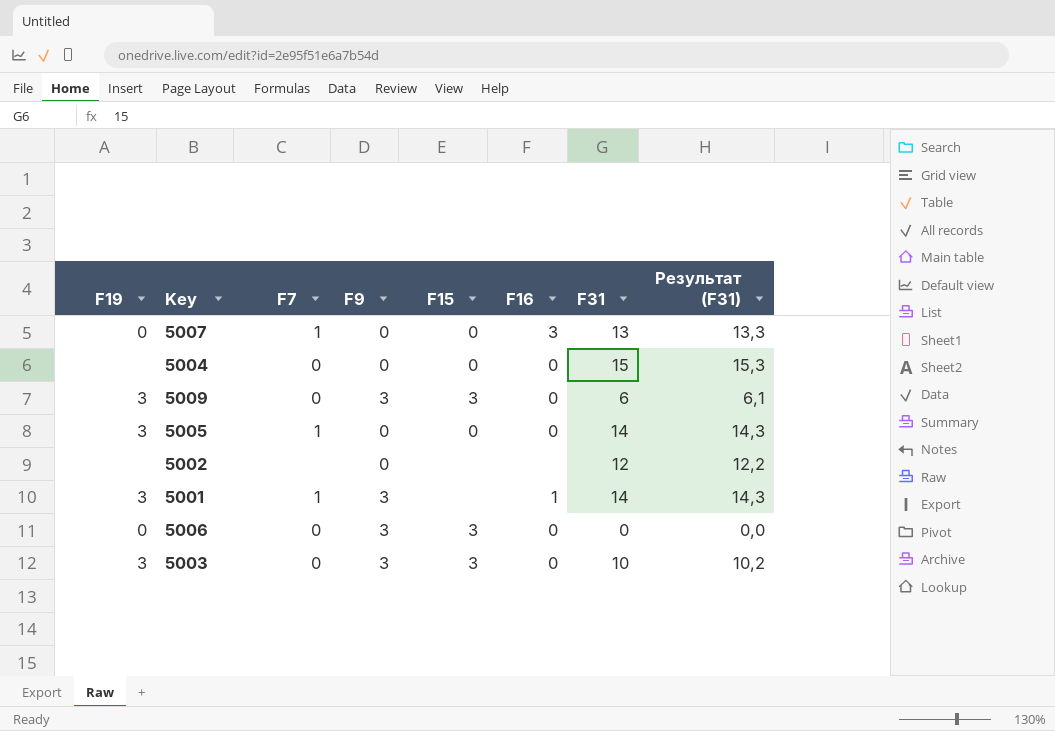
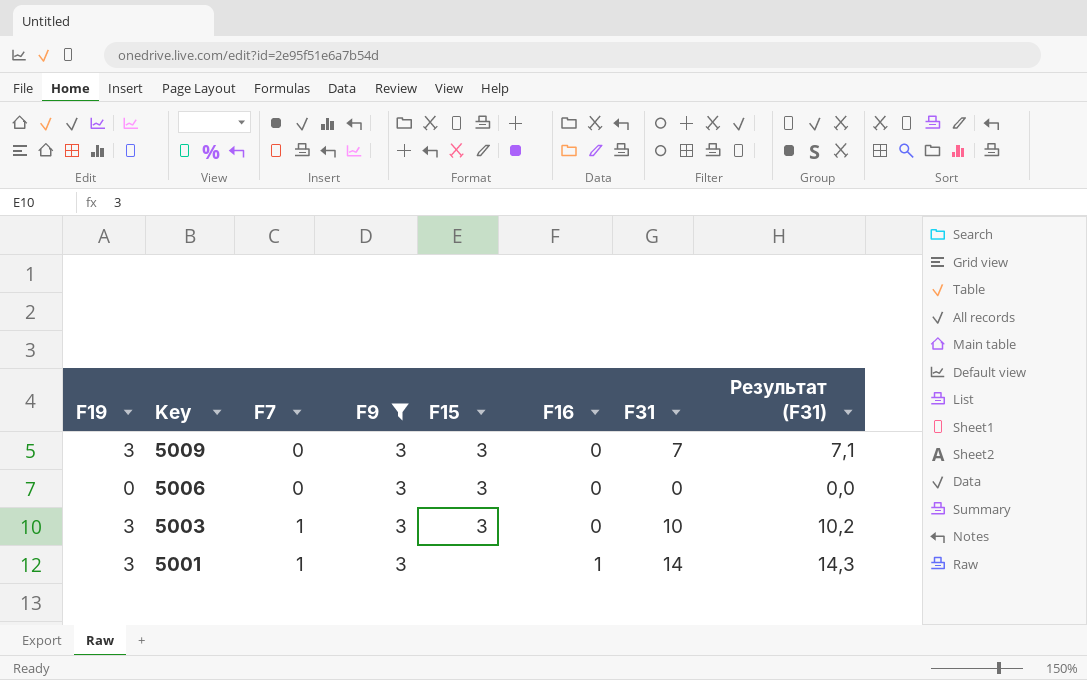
filter: none -> F9 = 3
row order: none -> Key descending
5009 | F31: 6 -> 7
5009 | Результат (F31): 6,1 -> 7,1
5003 | F7: 0 -> 1

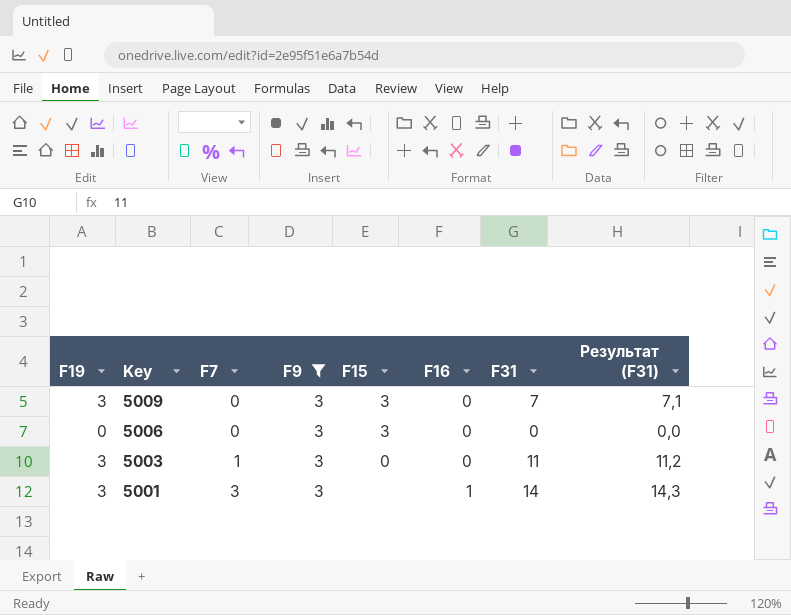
5003 | F15: 3 -> 0
5003 | F31: 10 -> 11
5003 | Результат (F31): 10,2 -> 11,2
5001 | F7: 1 -> 3

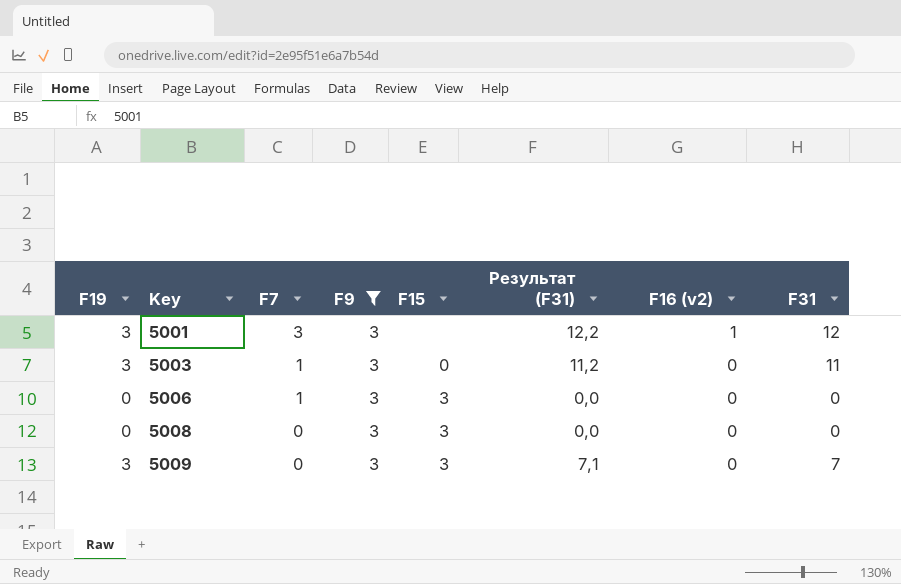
row order: Key descending -> Key ascending
column Результат (F31) | position: 8 -> 6
column name: F16 -> F16 (v2)
5001 | Результат (F31): 14,3 -> 12,2
5001 | F31: 14 -> 12
5006 | F7: 0 -> 1
row 5008: none -> 0 | 0 | 3 | 3 | 0,0 | 0 | 0

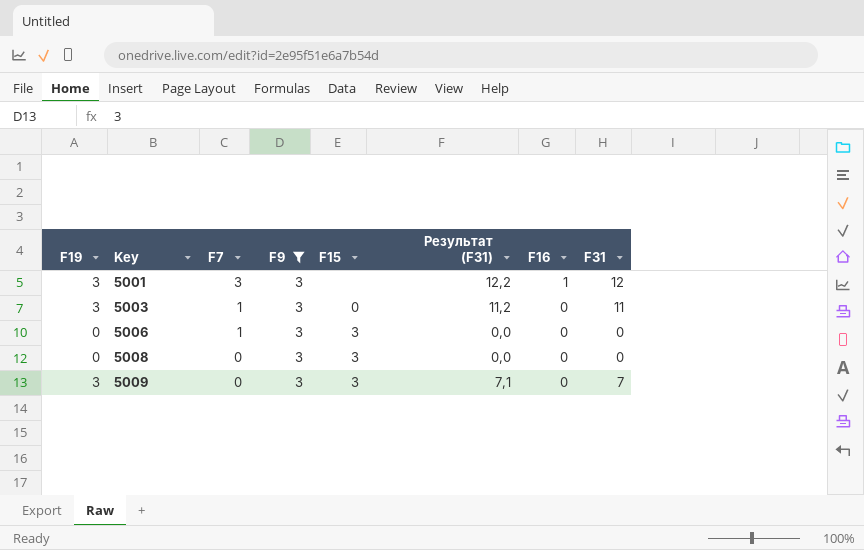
column name: F16 (v2) -> F16

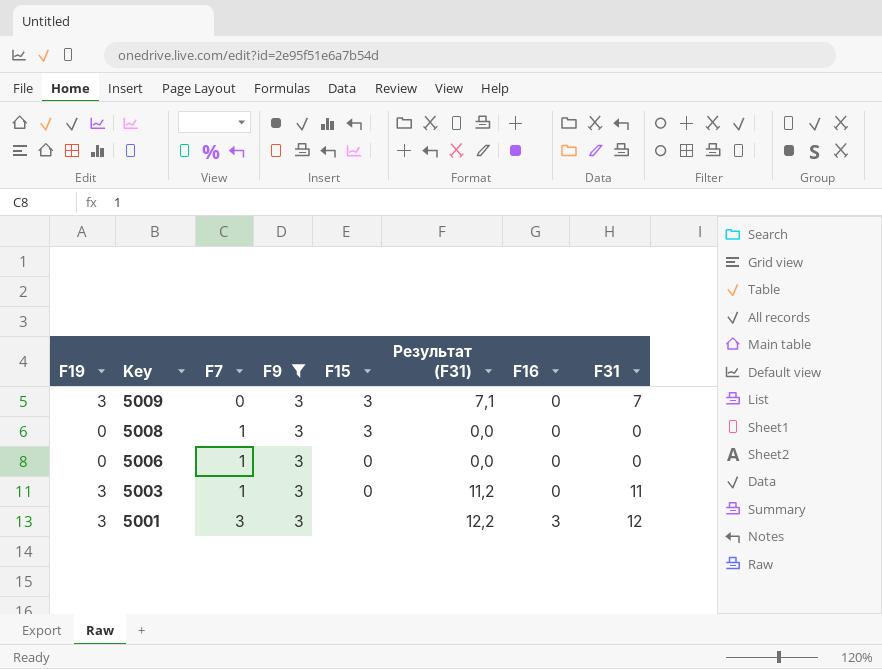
row order: Key ascending -> Key descending
5008 | F7: 0 -> 1
5006 | F15: 3 -> 0
5001 | F16: 1 -> 3

